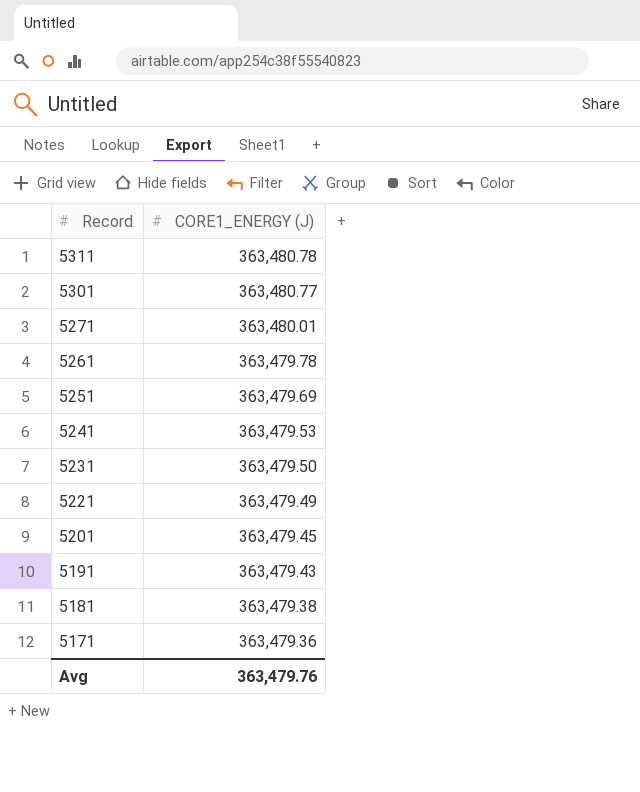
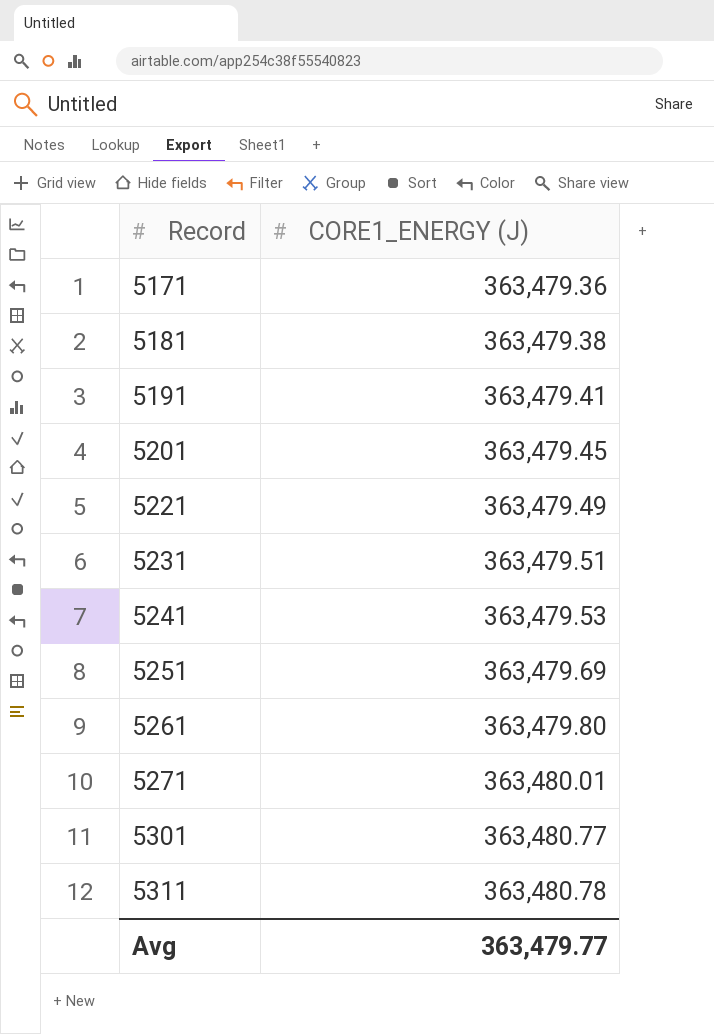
row order: Record descending -> Record ascending
5191 | CORE1_ENERGY (J): 363,479.43 -> 363,479.41
5231 | CORE1_ENERGY (J): 363,479.50 -> 363,479.51
5261 | CORE1_ENERGY (J): 363,479.78 -> 363,479.80
Avg | CORE1_ENERGY (J): 363,479.76 -> 363,479.77

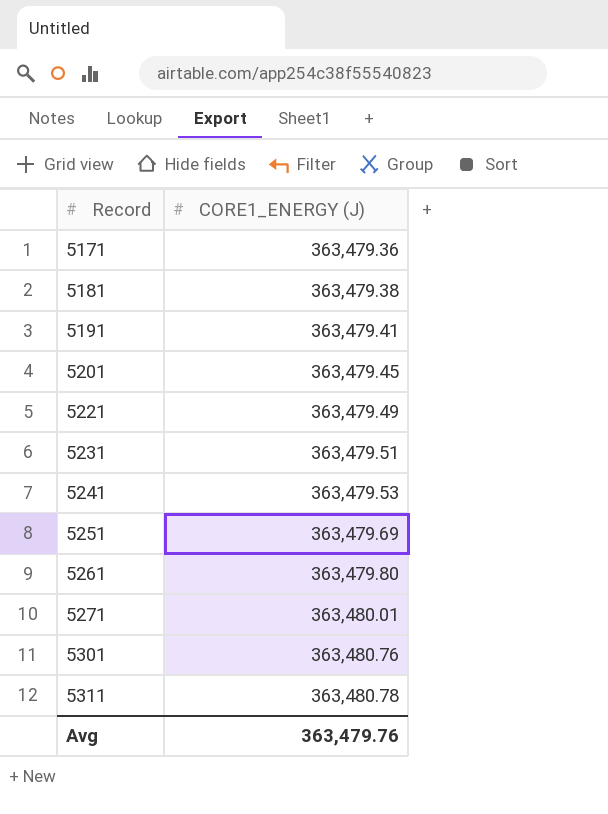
5301 | CORE1_ENERGY (J): 363,480.77 -> 363,480.76
Avg | CORE1_ENERGY (J): 363,479.77 -> 363,479.76

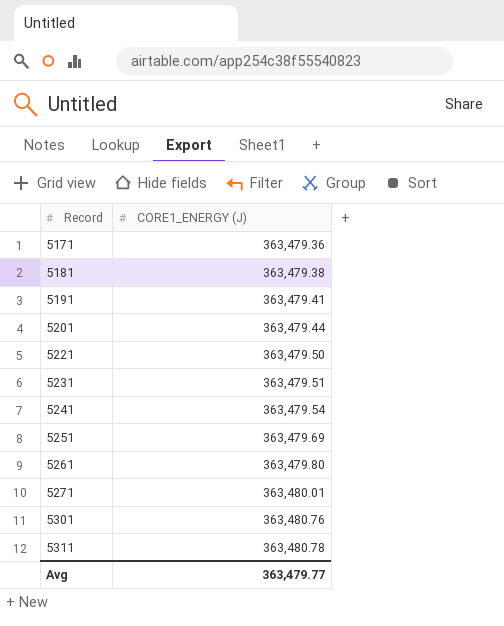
5201 | CORE1_ENERGY (J): 363,479.45 -> 363,479.44
5221 | CORE1_ENERGY (J): 363,479.49 -> 363,479.50
5241 | CORE1_ENERGY (J): 363,479.53 -> 363,479.54
Avg | CORE1_ENERGY (J): 363,479.76 -> 363,479.77

